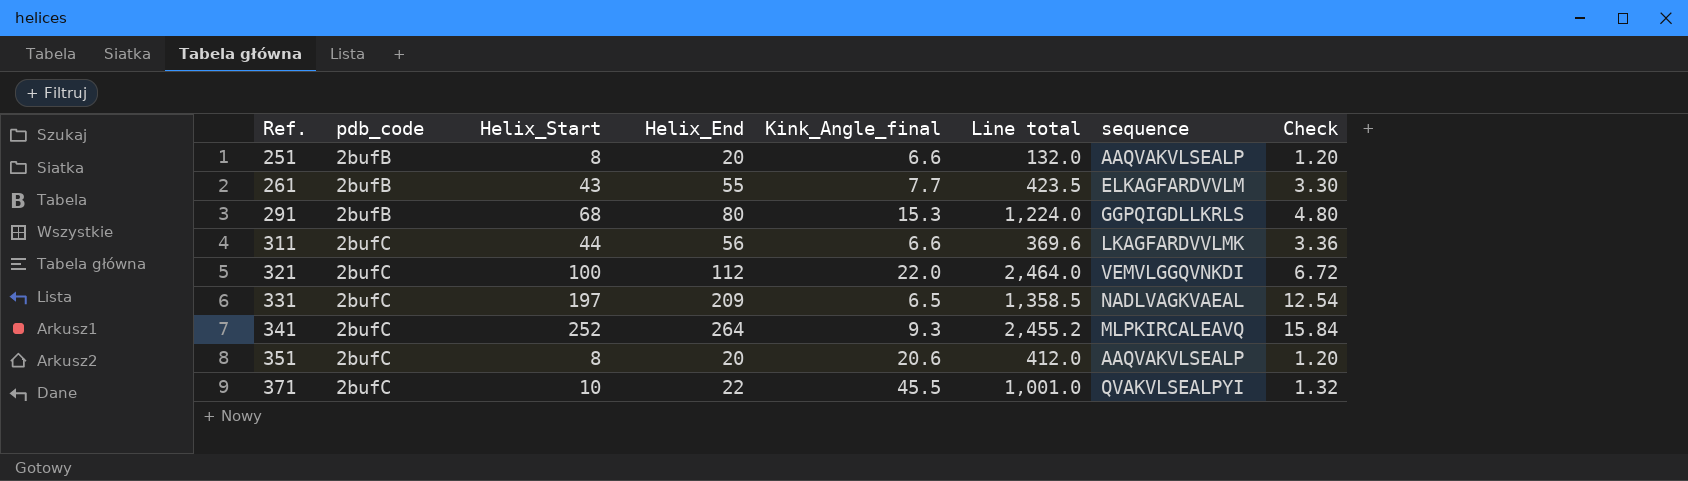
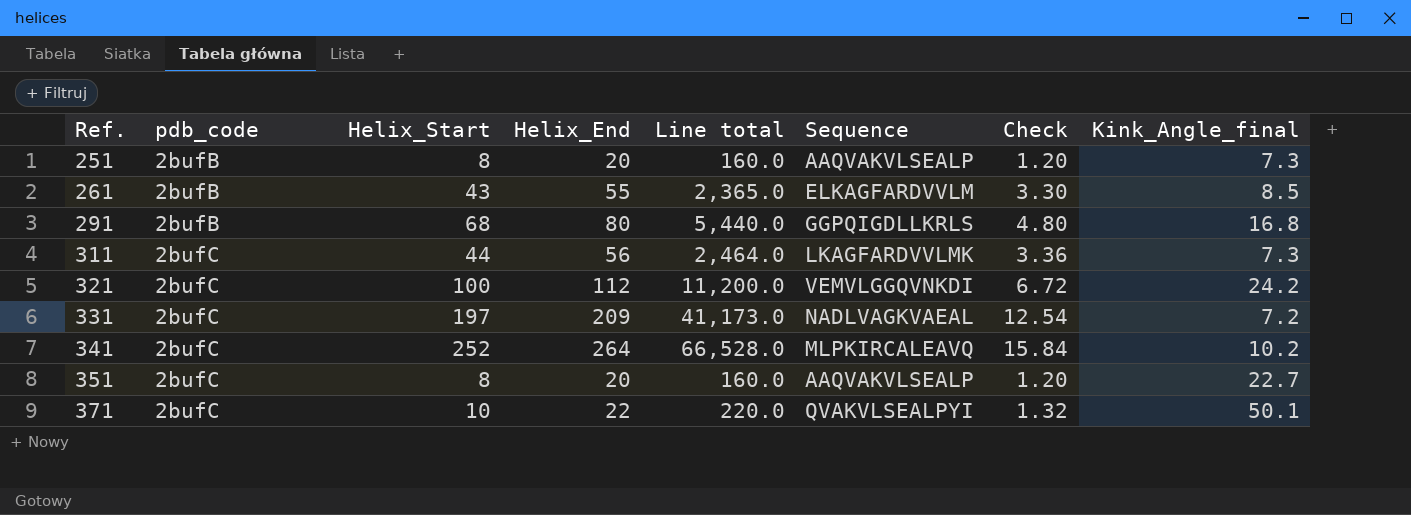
column Line total | formula: [Helix_End] * [Kink_Angle_final] -> [Helix_Start] * [Helix_End]
column name: sequence -> Sequence
column Kink_Angle_final | position: 5 -> 8
251 | Kink_Angle_final: 6.6 -> 7.3
261 | Kink_Angle_final: 7.7 -> 8.5
291 | Kink_Angle_final: 15.3 -> 16.8
311 | Kink_Angle_final: 6.6 -> 7.3
321 | Kink_Angle_final: 22.0 -> 24.2
331 | Kink_Angle_final: 6.5 -> 7.2
341 | Kink_Angle_final: 9.3 -> 10.2
351 | Kink_Angle_final: 20.6 -> 22.7
371 | Kink_Angle_final: 45.5 -> 50.1

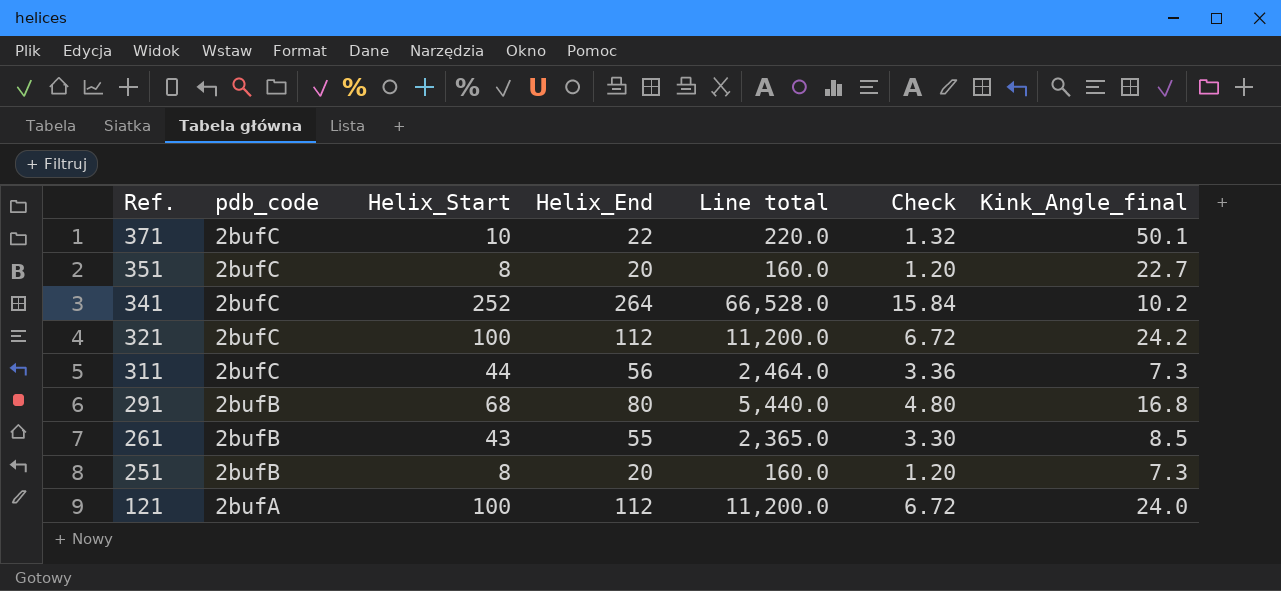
row order: Ref. ascending -> Ref. descending
column Sequence | position: 6 -> none
row 331: 2bufC | 197 | 209 | 41,173.0 | NADLVAGKVAEAL | 12.54 | 7.2 -> none
row 121: none -> 2bufA | 100 | 112 | 11,200.0 | 6.72 | 24.0

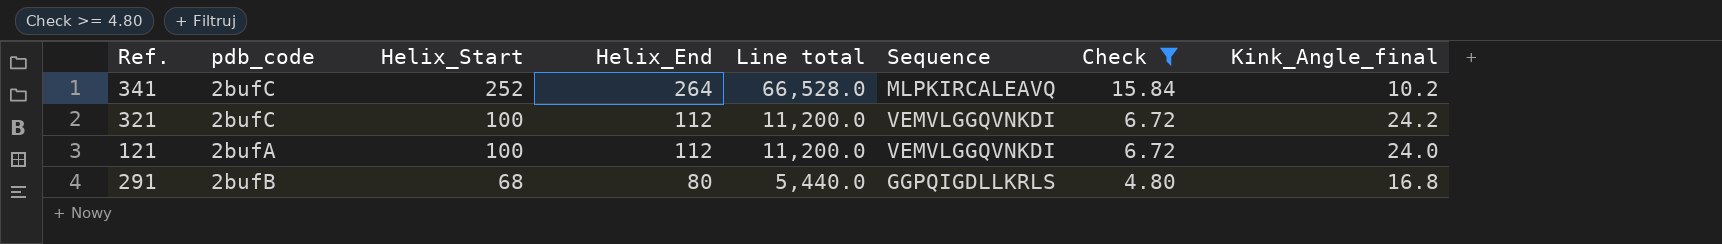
filter: none -> Check >= 4.80
row order: Ref. descending -> Helix_Start descending
column Sequence | position: none -> 6

